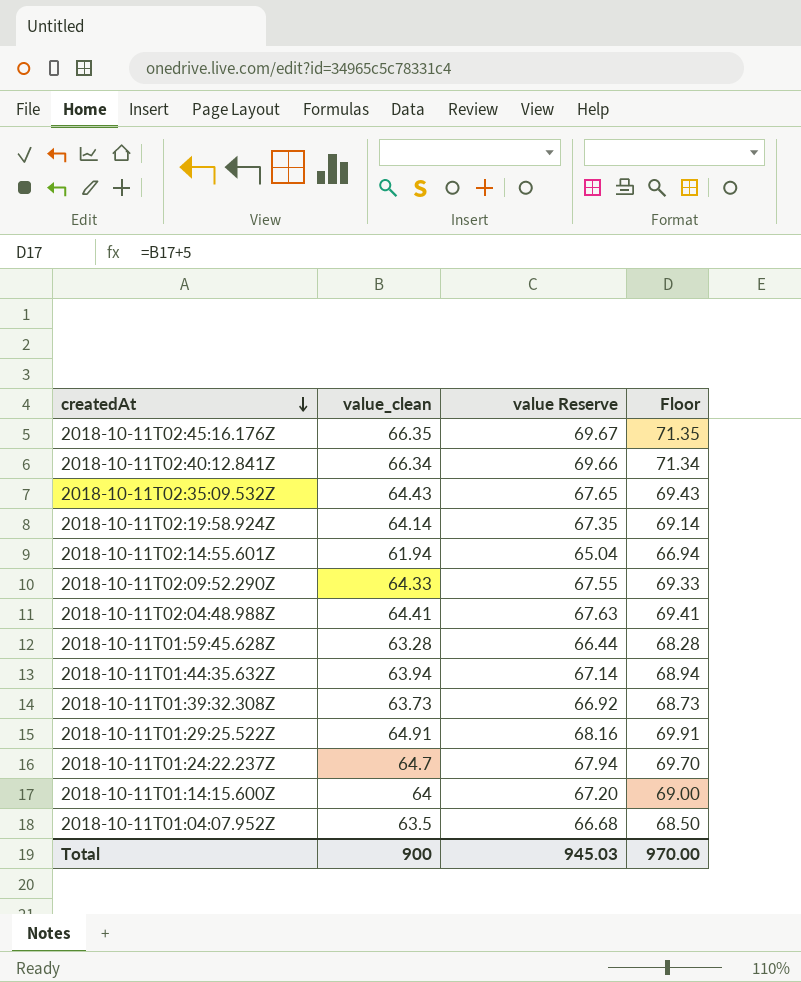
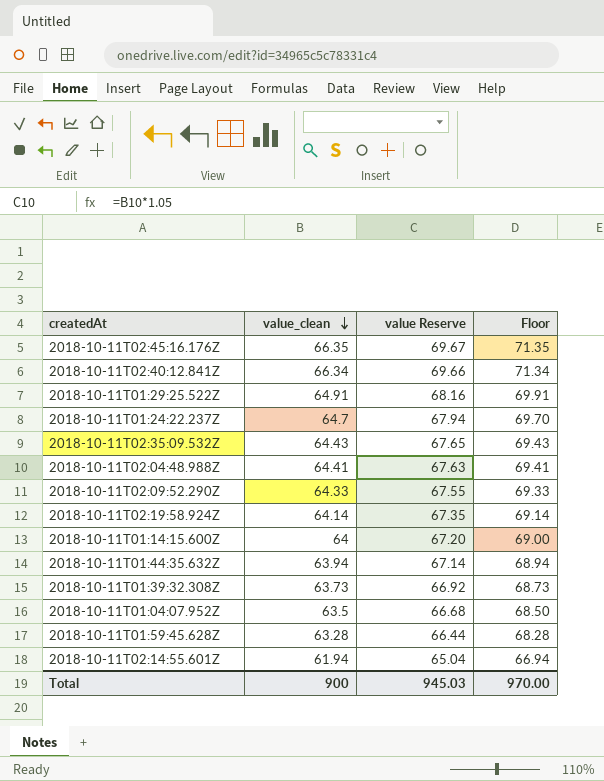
row order: createdAt descending -> value_clean descending

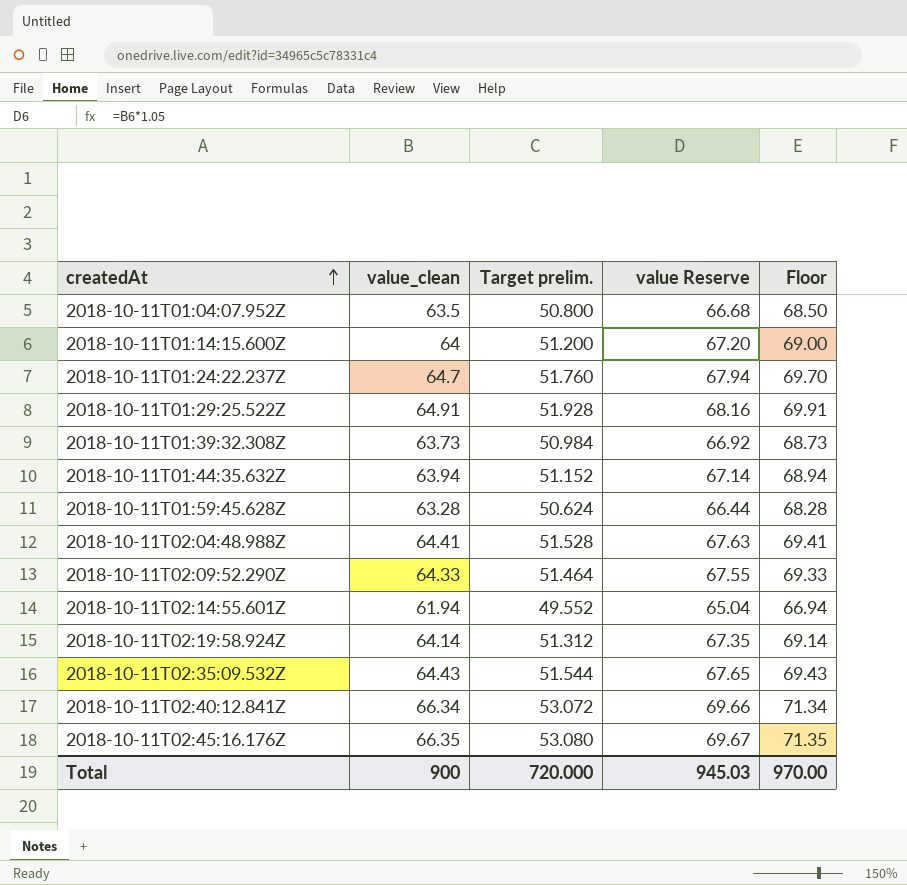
row order: value_clean descending -> createdAt ascending
column Target prelim. | formula: none -> [value_clean] * 0.8

